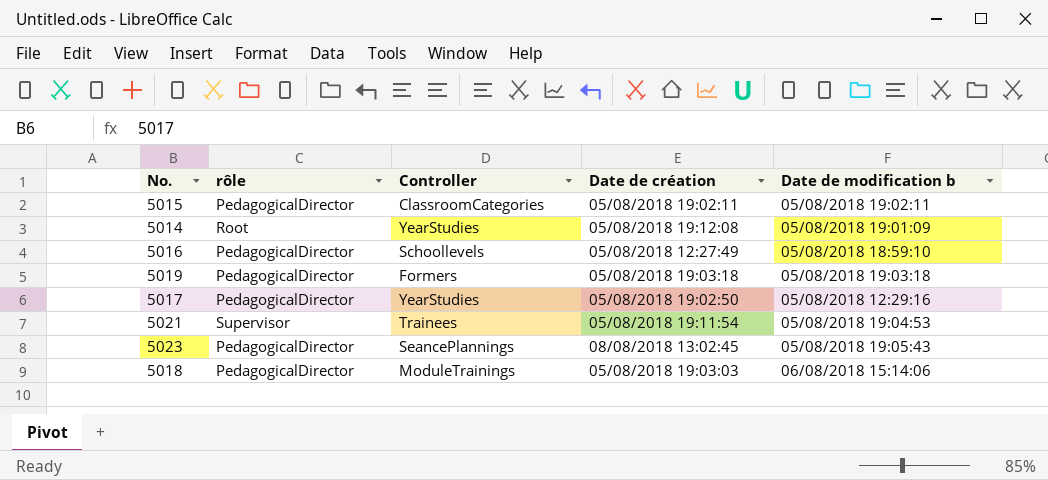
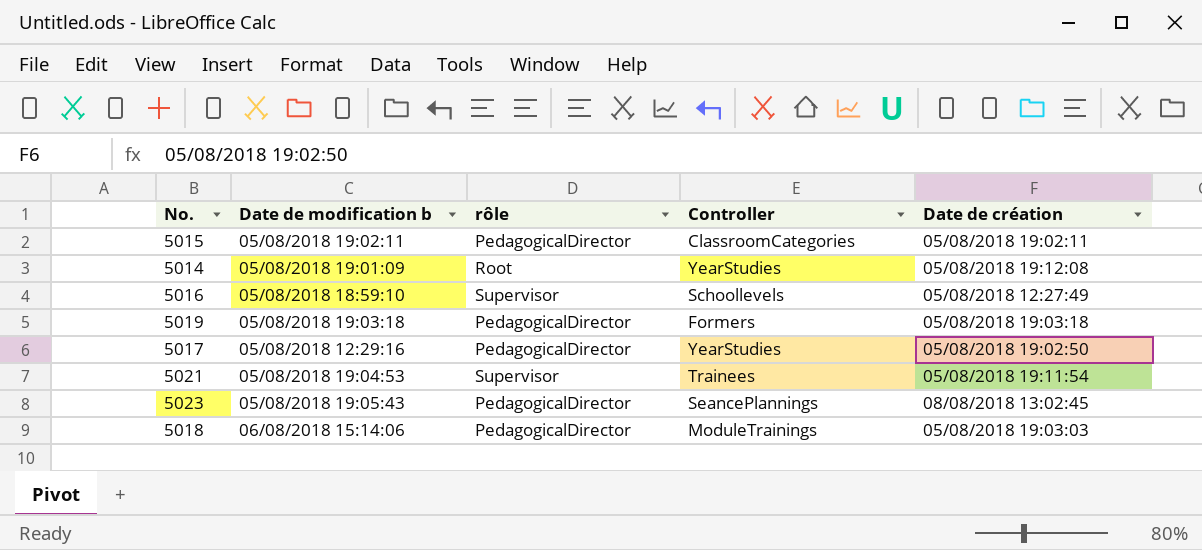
column Date de modification b | position: 5 -> 2
5016 | rôle: PedagogicalDirector -> Supervisor

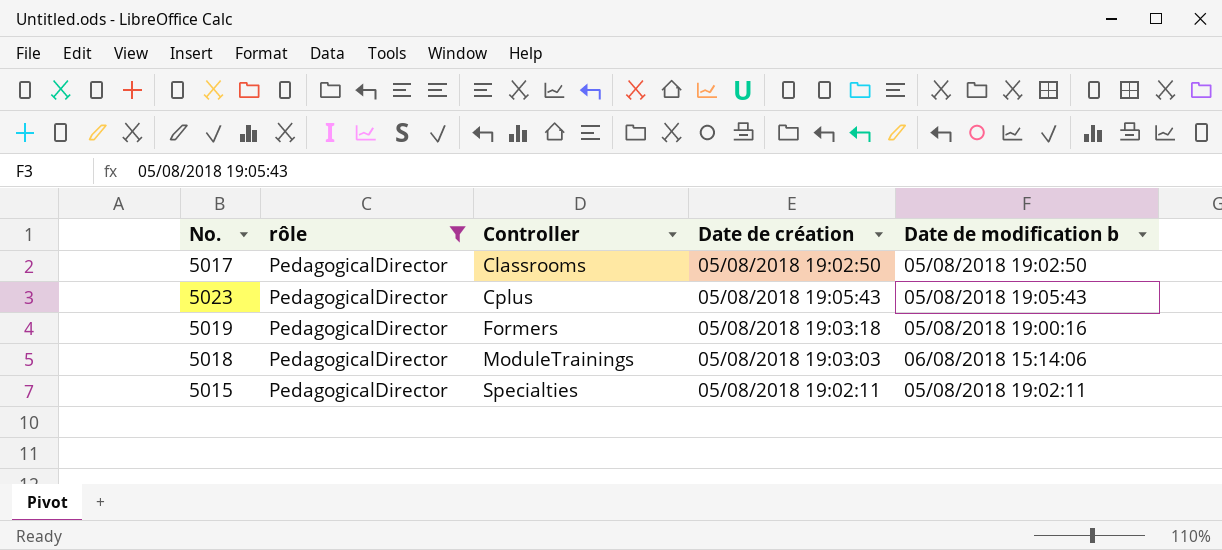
filter: none -> rôle = PedagogicalDirector
row order: none -> Controller ascending
column Date de modification b | position: 2 -> 5
5017 | Controller: YearStudies -> Classrooms
5017 | Date de modification b: 05/08/2018 12:29:16 -> 05/08/2018 19:02:50
5023 | Controller: SeancePlannings -> Cplus
5023 | Date de création: 08/08/2018 13:02:45 -> 05/08/2018 19:05:43
5019 | Date de modification b: 05/08/2018 19:03:18 -> 05/08/2018 19:00:16
5015 | Controller: ClassroomCategories -> Specialties

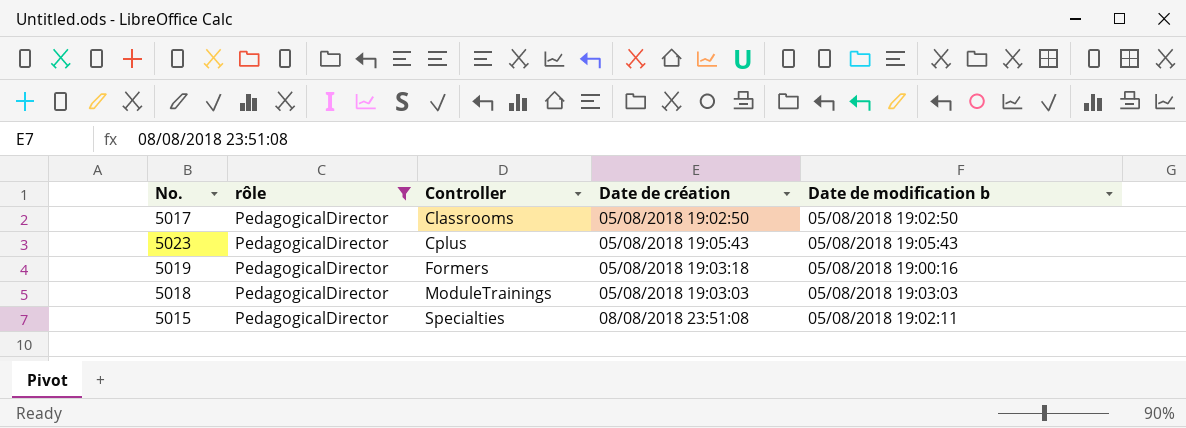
5018 | Date de modification b: 06/08/2018 15:14:06 -> 05/08/2018 19:03:03
5015 | Date de création: 05/08/2018 19:02:11 -> 08/08/2018 23:51:08

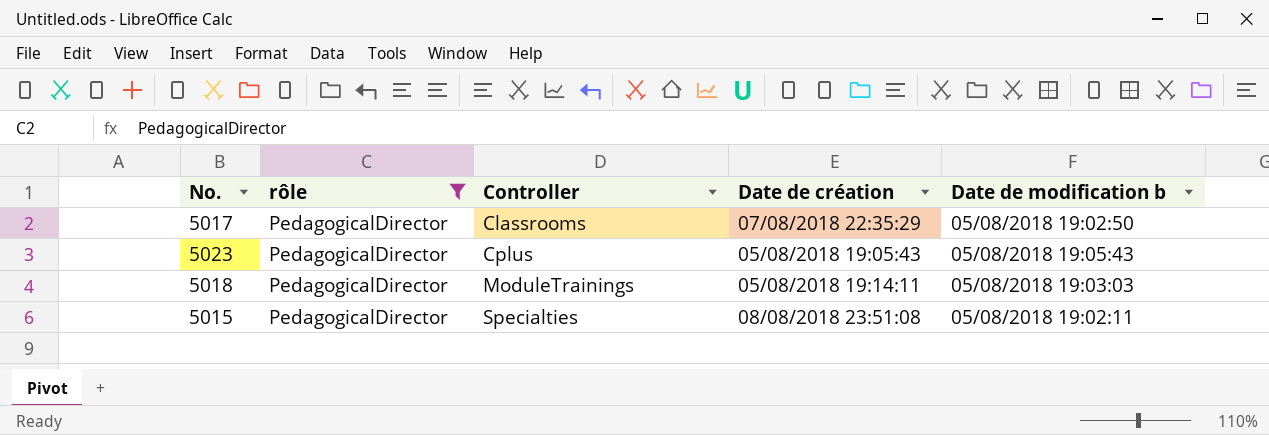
row 5019: PedagogicalDirector | Formers | 05/08/2018 19:03:18 | 05/08/2018 19:00:16 -> none
5017 | Date de création: 05/08/2018 19:02:50 -> 07/08/2018 22:35:29
5018 | Date de création: 05/08/2018 19:03:03 -> 05/08/2018 19:14:11

